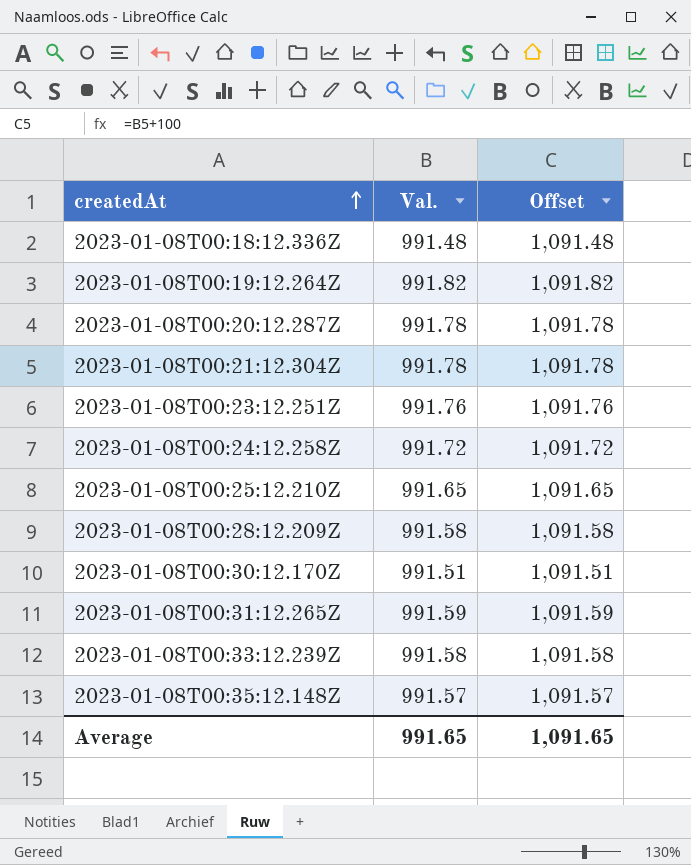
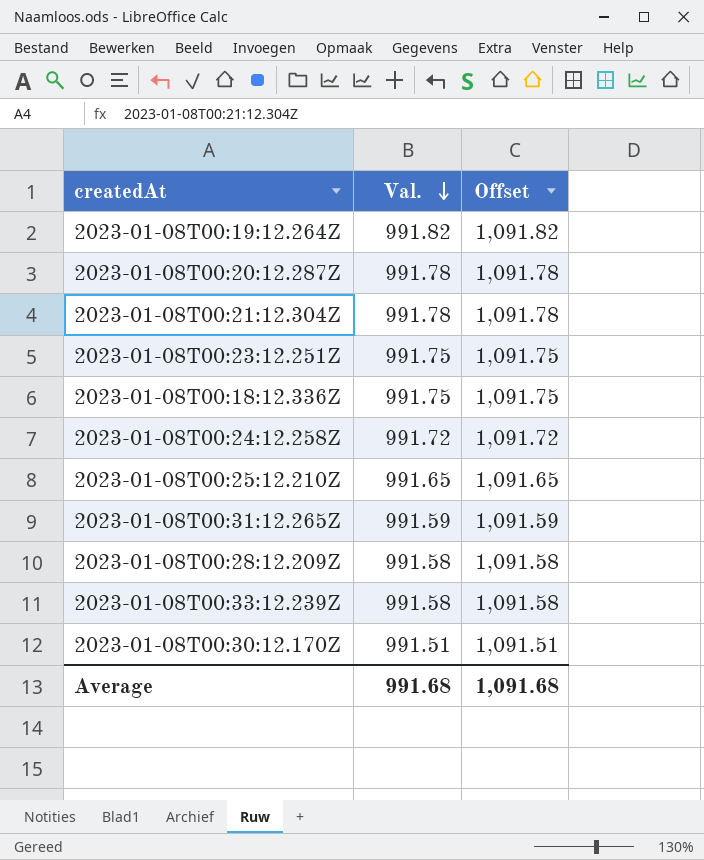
row order: createdAt ascending -> Val. descending
row 2023-01-08T00:35:12.148Z: 991.57 | 1,091.57 -> none
2023-01-08T00:23:12.251Z | Val.: 991.76 -> 991.75
2023-01-08T00:23:12.251Z | Offset: 1,091.76 -> 1,091.75
2023-01-08T00:18:12.336Z | Val.: 991.48 -> 991.75
2023-01-08T00:18:12.336Z | Offset: 1,091.48 -> 1,091.75
Average | Val.: 991.65 -> 991.68
Average | Offset: 1,091.65 -> 1,091.68

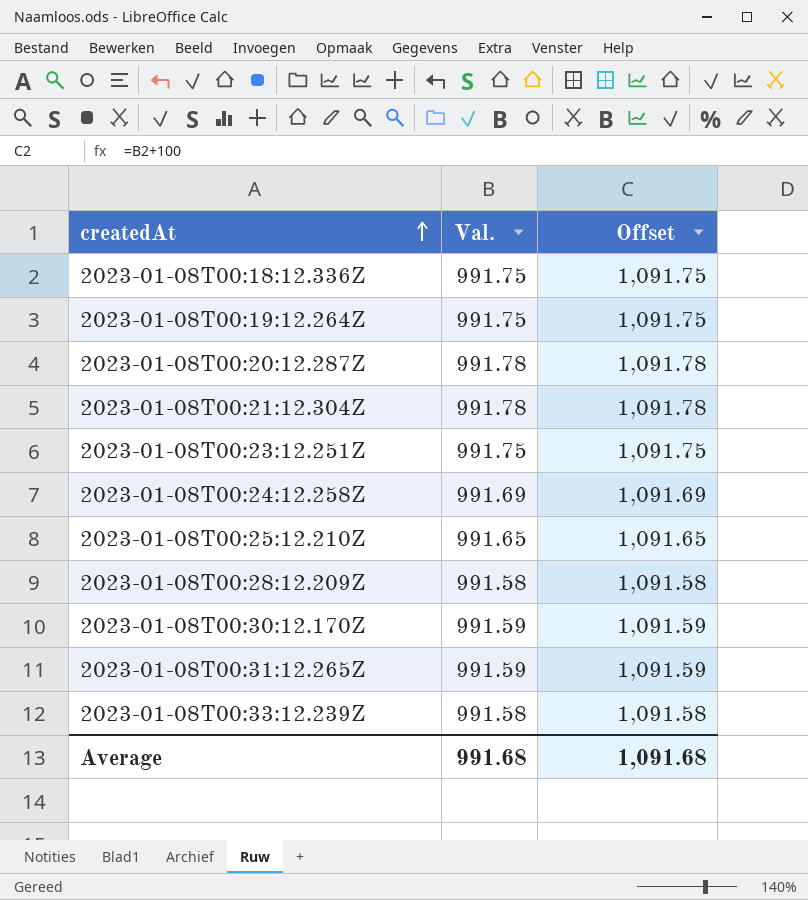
row order: Val. descending -> createdAt ascending
2023-01-08T00:19:12.264Z | Val.: 991.82 -> 991.75
2023-01-08T00:19:12.264Z | Offset: 1,091.82 -> 1,091.75
2023-01-08T00:24:12.258Z | Val.: 991.72 -> 991.69
2023-01-08T00:24:12.258Z | Offset: 1,091.72 -> 1,091.69
2023-01-08T00:30:12.170Z | Val.: 991.51 -> 991.59
2023-01-08T00:30:12.170Z | Offset: 1,091.51 -> 1,091.59

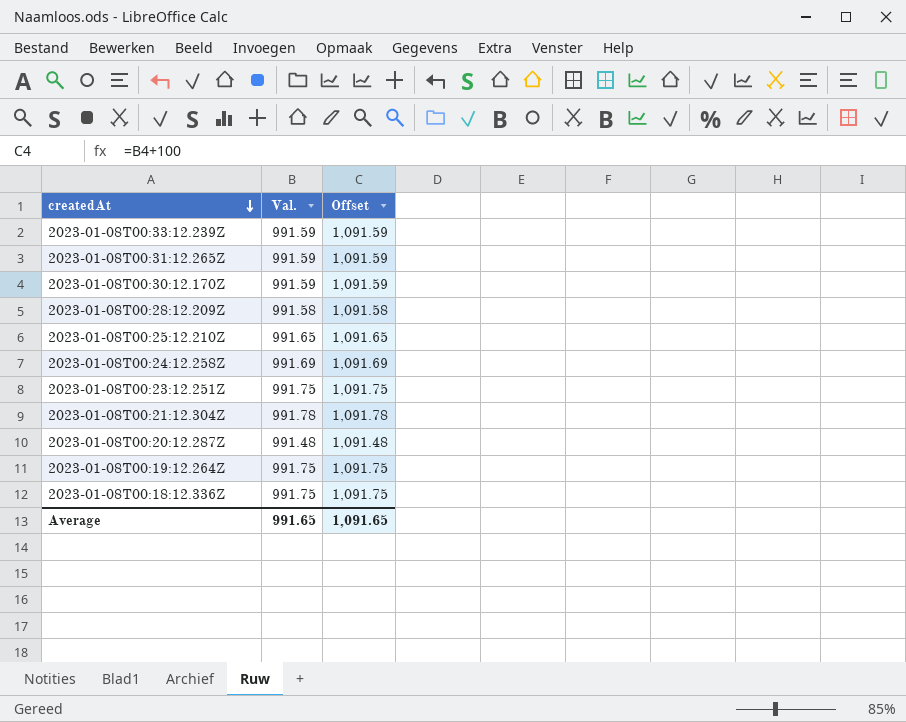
row order: createdAt ascending -> createdAt descending
2023-01-08T00:33:12.239Z | Val.: 991.58 -> 991.59
2023-01-08T00:33:12.239Z | Offset: 1,091.58 -> 1,091.59
2023-01-08T00:20:12.287Z | Val.: 991.78 -> 991.48
2023-01-08T00:20:12.287Z | Offset: 1,091.78 -> 1,091.48
Average | Val.: 991.68 -> 991.65
Average | Offset: 1,091.68 -> 1,091.65

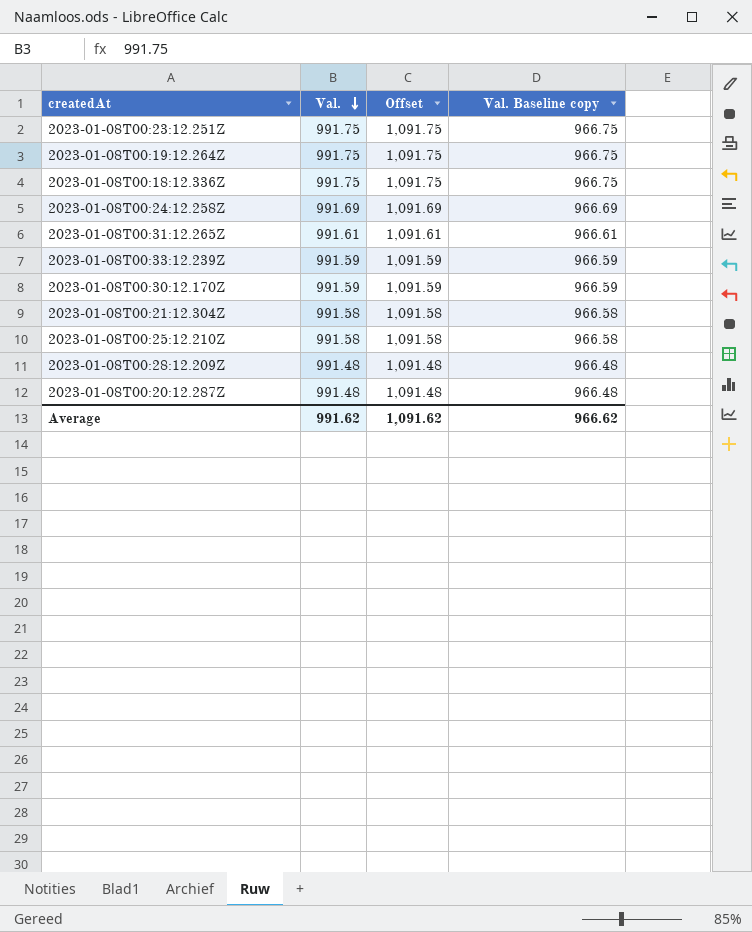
row order: createdAt descending -> Val. descending
column Val. Baseline copy | formula: none -> [Val.] - 25
2023-01-08T00:31:12.265Z | Val.: 991.59 -> 991.61
2023-01-08T00:31:12.265Z | Offset: 1,091.59 -> 1,091.61
2023-01-08T00:21:12.304Z | Val.: 991.78 -> 991.58
2023-01-08T00:21:12.304Z | Offset: 1,091.78 -> 1,091.58
2023-01-08T00:25:12.210Z | Val.: 991.65 -> 991.58
2023-01-08T00:25:12.210Z | Offset: 1,091.65 -> 1,091.58
2023-01-08T00:28:12.209Z | Val.: 991.58 -> 991.48
2023-01-08T00:28:12.209Z | Offset: 1,091.58 -> 1,091.48
Average | Val.: 991.65 -> 991.62
Average | Offset: 1,091.65 -> 1,091.62

